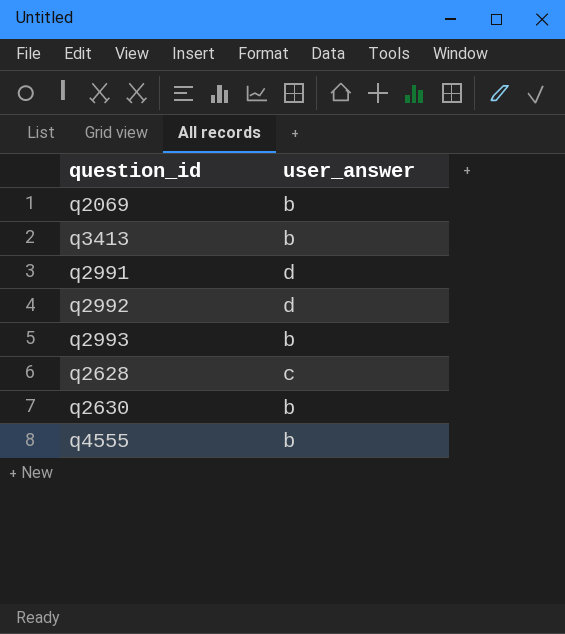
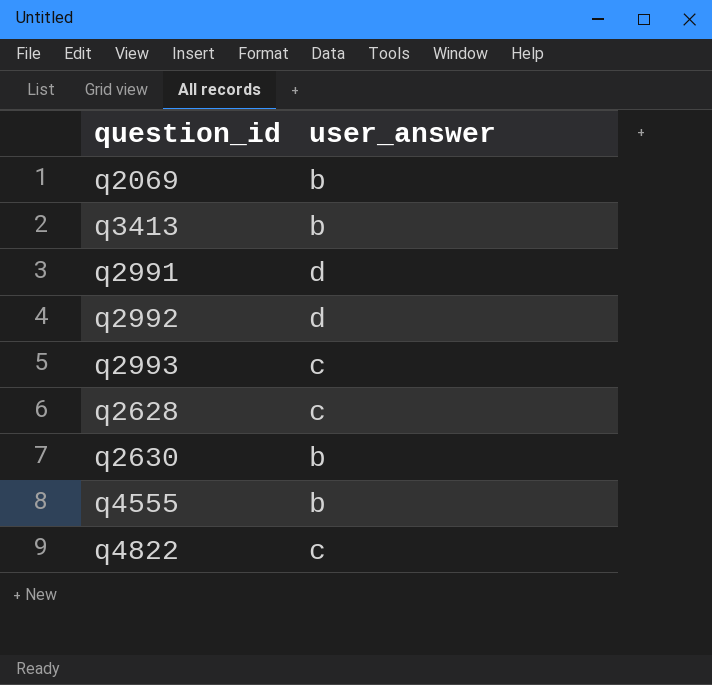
q2993 | user_answer: b -> c
row q4822: none -> c

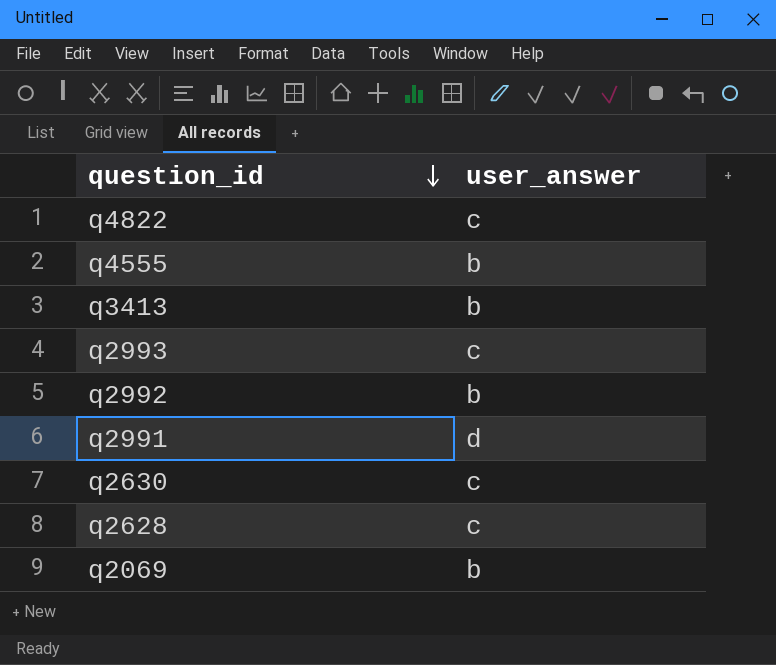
row order: none -> question_id descending
q2992 | user_answer: d -> b
q2630 | user_answer: b -> c

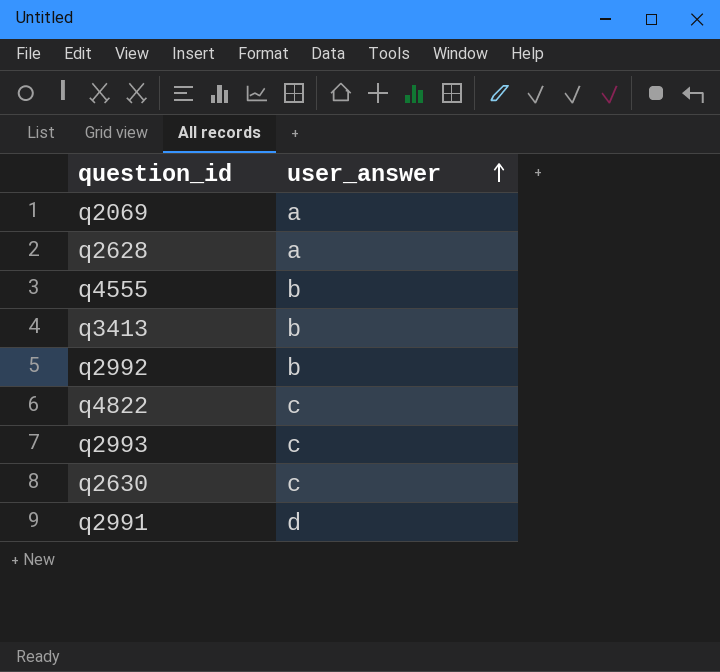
row order: question_id descending -> user_answer ascending
q2069 | user_answer: b -> a
q2628 | user_answer: c -> a

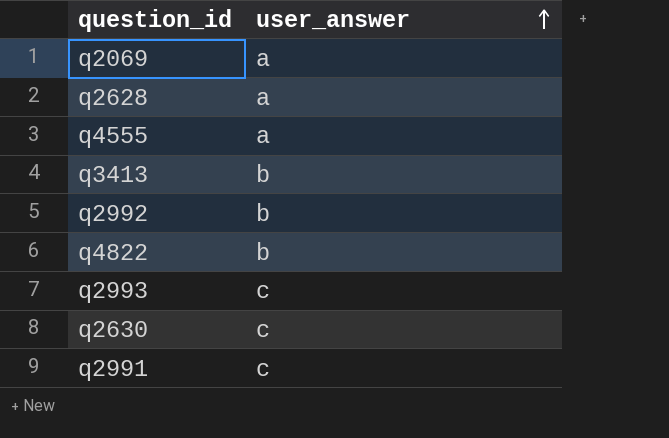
q4555 | user_answer: b -> a
q4822 | user_answer: c -> b
q2991 | user_answer: d -> c

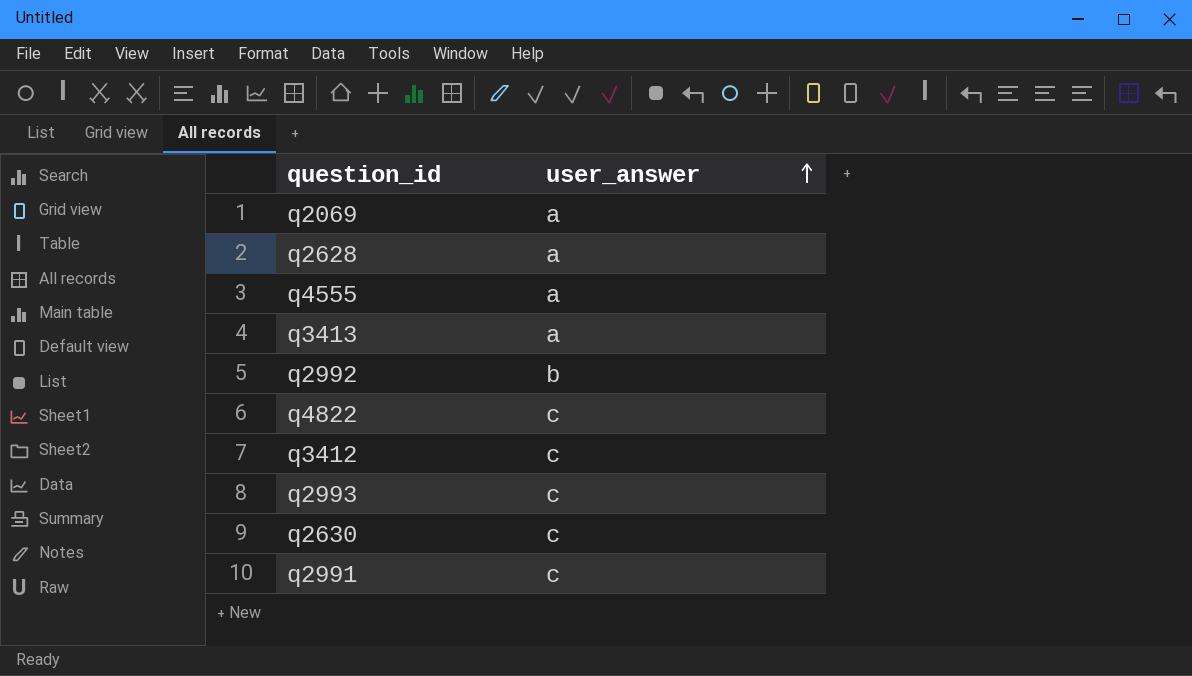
q3413 | user_answer: b -> a
q4822 | user_answer: b -> c
row q3412: none -> c

